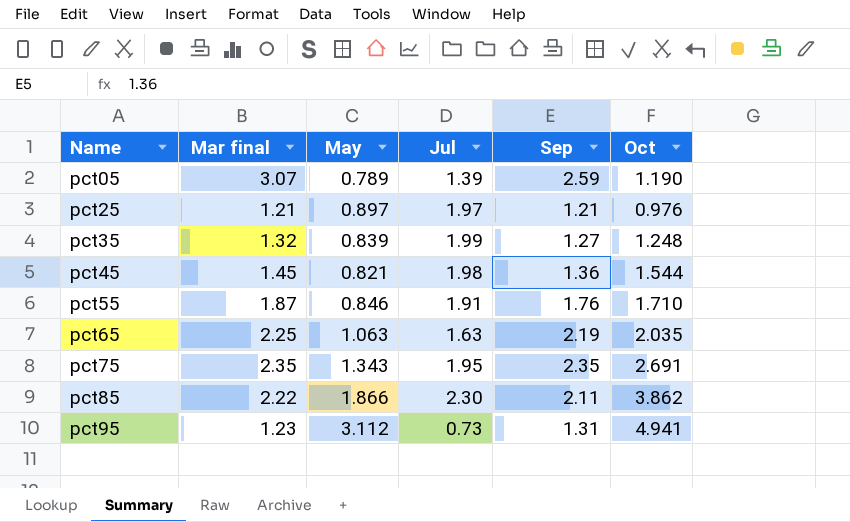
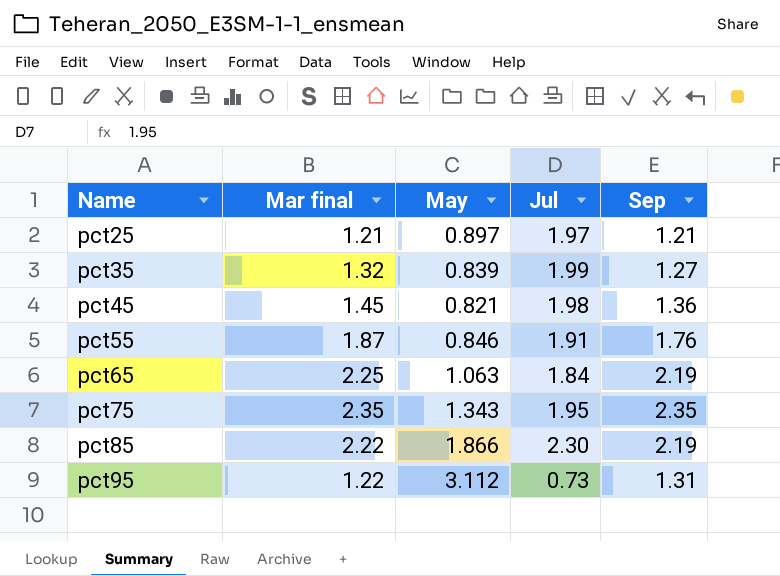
column Oct | position: 6 -> none
row pct05: 3.07 | 0.789 | 1.39 | 2.59 | 1.190 -> none
pct65 | Jul: 1.63 -> 1.84
pct85 | Sep: 2.11 -> 2.19
pct95 | Mar final: 1.23 -> 1.22

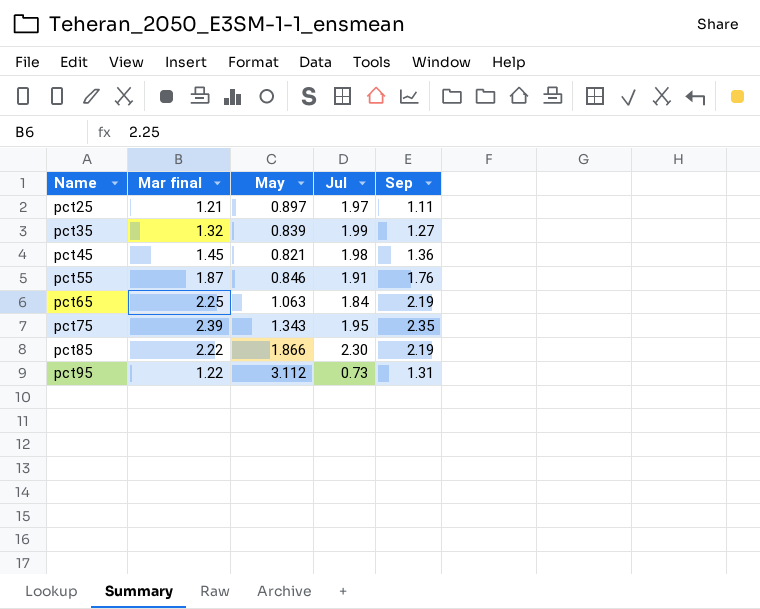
pct25 | Sep: 1.21 -> 1.11
pct75 | Mar final: 2.35 -> 2.39

